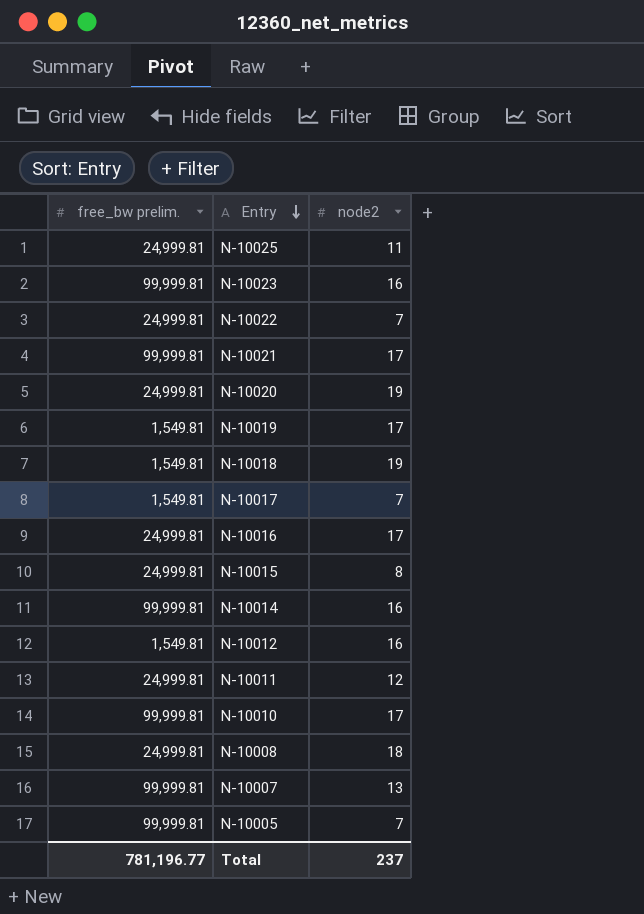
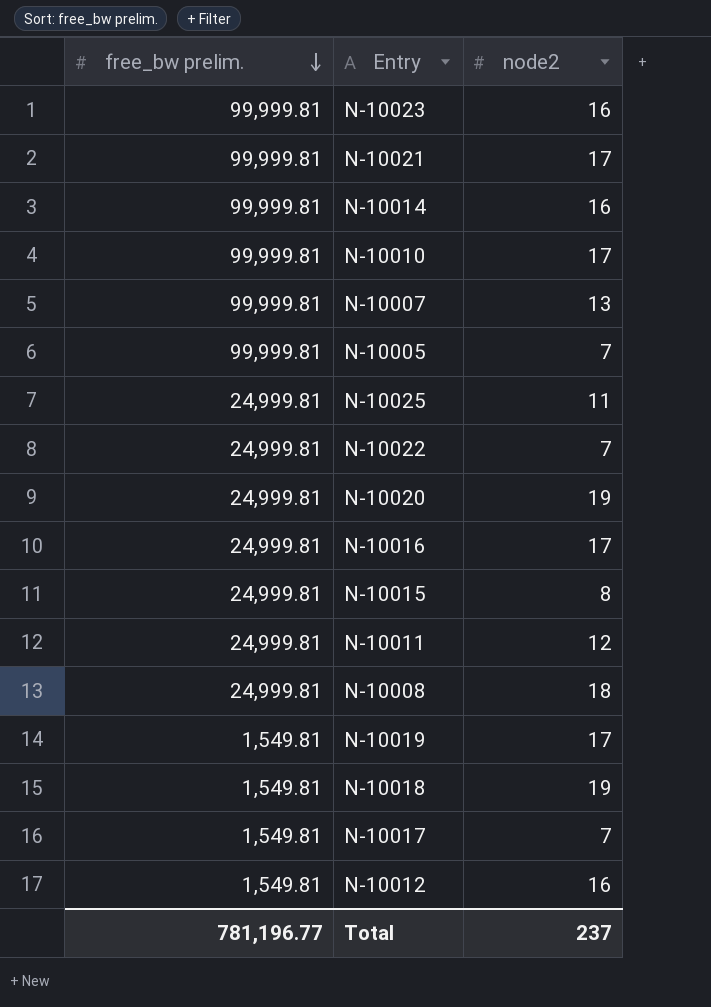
row order: Entry descending -> free_bw prelim. descending

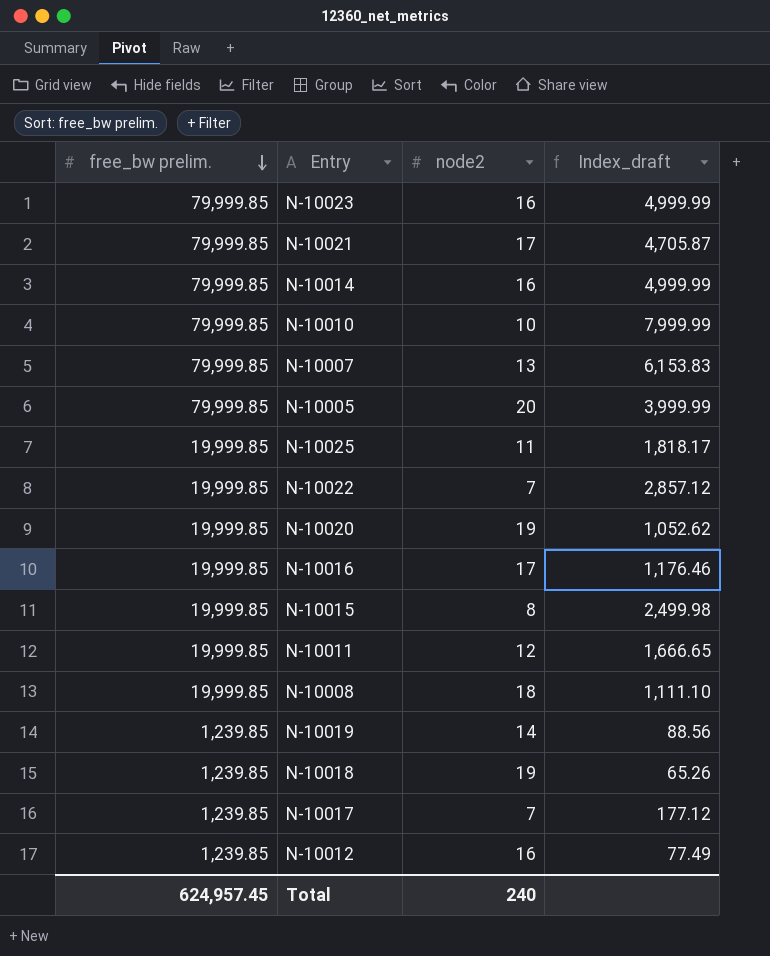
column Index_draft | formula: none -> [free_bw prelim.] / [node2]
N-10023 | free_bw prelim.: 99,999.81 -> 79,999.85
N-10021 | free_bw prelim.: 99,999.81 -> 79,999.85
N-10014 | free_bw prelim.: 99,999.81 -> 79,999.85
N-10010 | free_bw prelim.: 99,999.81 -> 79,999.85
N-10010 | node2: 17 -> 10
N-10007 | free_bw prelim.: 99,999.81 -> 79,999.85
N-10005 | free_bw prelim.: 99,999.81 -> 79,999.85
N-10005 | node2: 7 -> 20
N-10025 | free_bw prelim.: 24,999.81 -> 19,999.85
N-10022 | free_bw prelim.: 24,999.81 -> 19,999.85
N-10020 | free_bw prelim.: 24,999.81 -> 19,999.85
N-10016 | free_bw prelim.: 24,999.81 -> 19,999.85
N-10015 | free_bw prelim.: 24,999.81 -> 19,999.85
N-10011 | free_bw prelim.: 24,999.81 -> 19,999.85
N-10008 | free_bw prelim.: 24,999.81 -> 19,999.85
N-10019 | free_bw prelim.: 1,549.81 -> 1,239.85
N-10019 | node2: 17 -> 14
N-10018 | free_bw prelim.: 1,549.81 -> 1,239.85
N-10017 | free_bw prelim.: 1,549.81 -> 1,239.85
N-10012 | free_bw prelim.: 1,549.81 -> 1,239.85
Total | free_bw prelim.: 781,196.77 -> 624,957.45
Total | node2: 237 -> 240

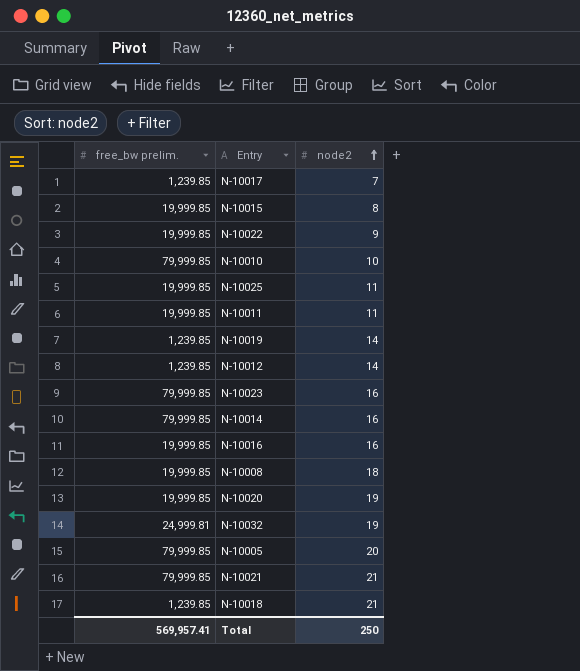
row order: free_bw prelim. descending -> node2 ascending
column Index_draft | formula: [free_bw prelim.] / [node2] -> none
row N-10007: 79,999.85 | 13 | 6,153.83 -> none
N-10022 | node2: 7 -> 9
N-10011 | node2: 12 -> 11
N-10012 | node2: 16 -> 14
N-10016 | node2: 17 -> 16
row N-10032: none -> 24,999.81 | 19
N-10021 | node2: 17 -> 21
N-10018 | node2: 19 -> 21
Total | free_bw prelim.: 624,957.45 -> 569,957.41
Total | node2: 240 -> 250

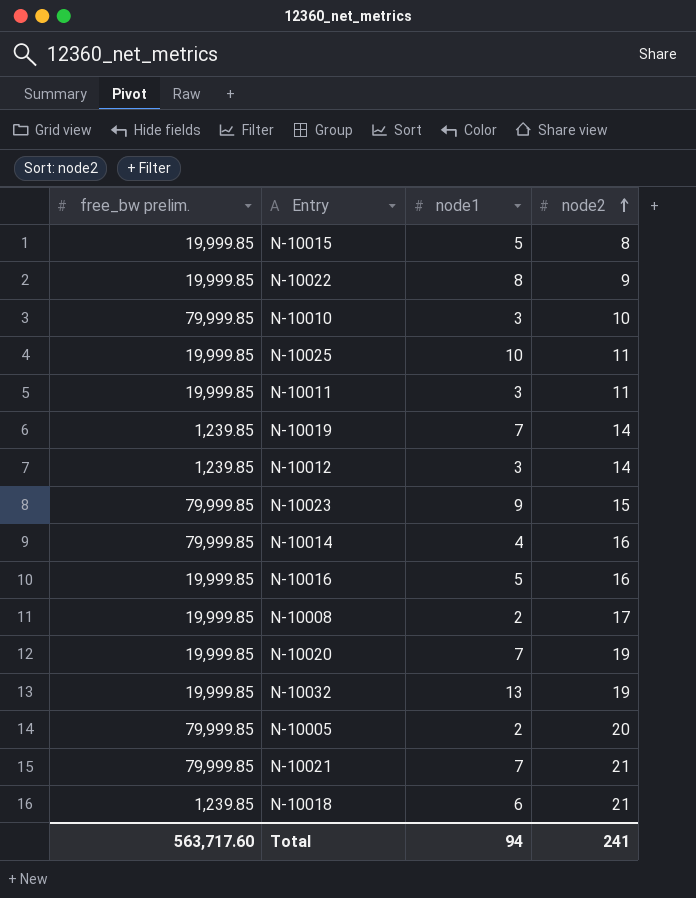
column node1 | position: none -> 3
row N-10017: 1,239.85 | 7 -> none
N-10023 | node2: 16 -> 15
N-10008 | node2: 18 -> 17
N-10032 | free_bw prelim.: 24,999.81 -> 19,999.85
Total | free_bw prelim.: 569,957.41 -> 563,717.60
Total | node2: 250 -> 241

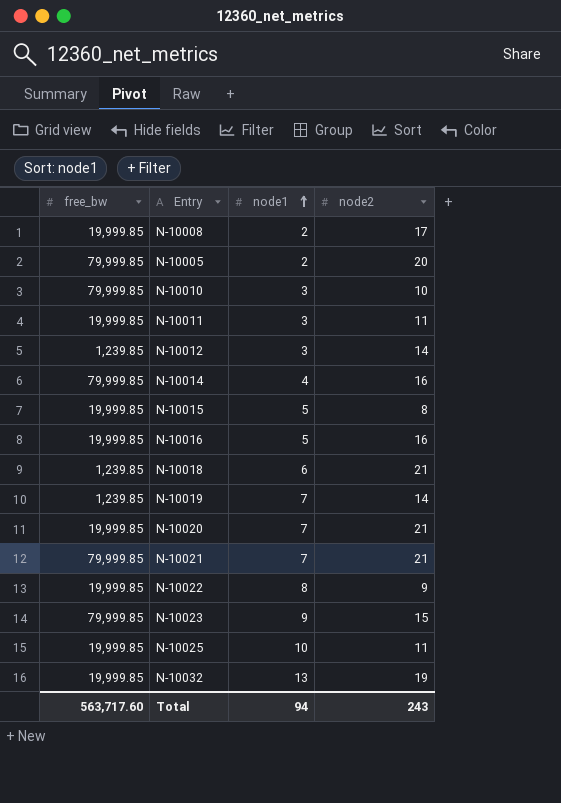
row order: node2 ascending -> node1 ascending
column name: free_bw prelim. -> free_bw
N-10020 | node2: 19 -> 21
Total | node2: 241 -> 243

